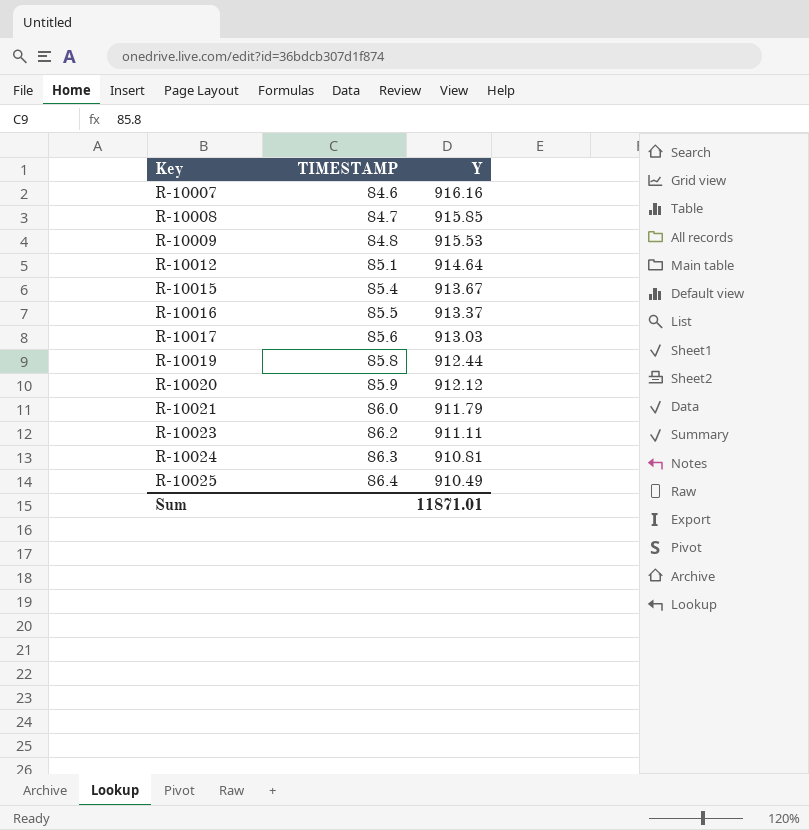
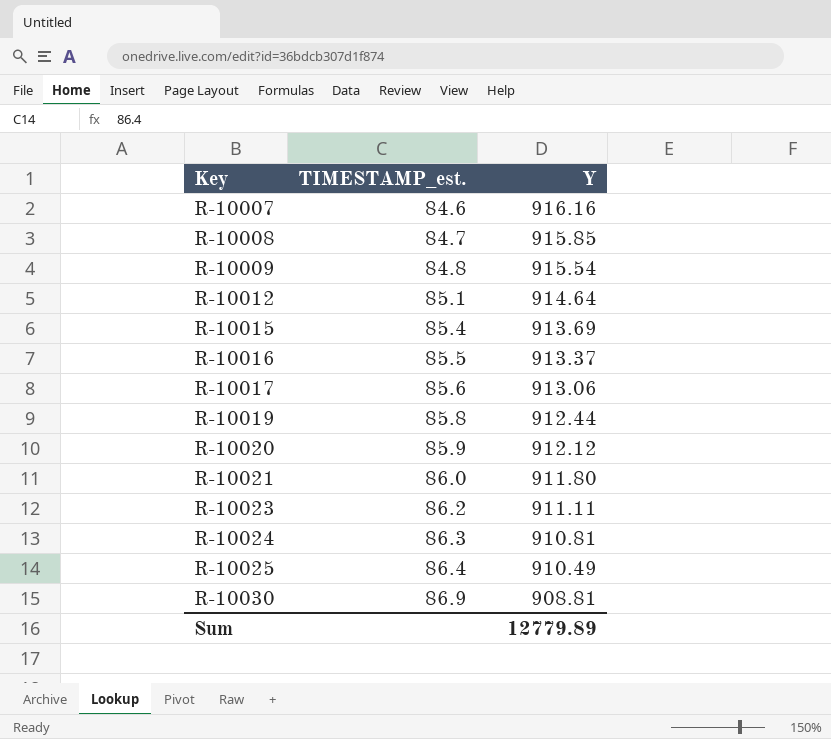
column name: TIMESTAMP -> TIMESTAMP_est.
R-10009 | Y: 915.53 -> 915.54
R-10015 | Y: 913.67 -> 913.69
R-10017 | Y: 913.03 -> 913.06
R-10021 | Y: 911.79 -> 911.80
row R-10030: none -> 86.9 | 908.81
Sum | Y: 11871.01 -> 12779.89

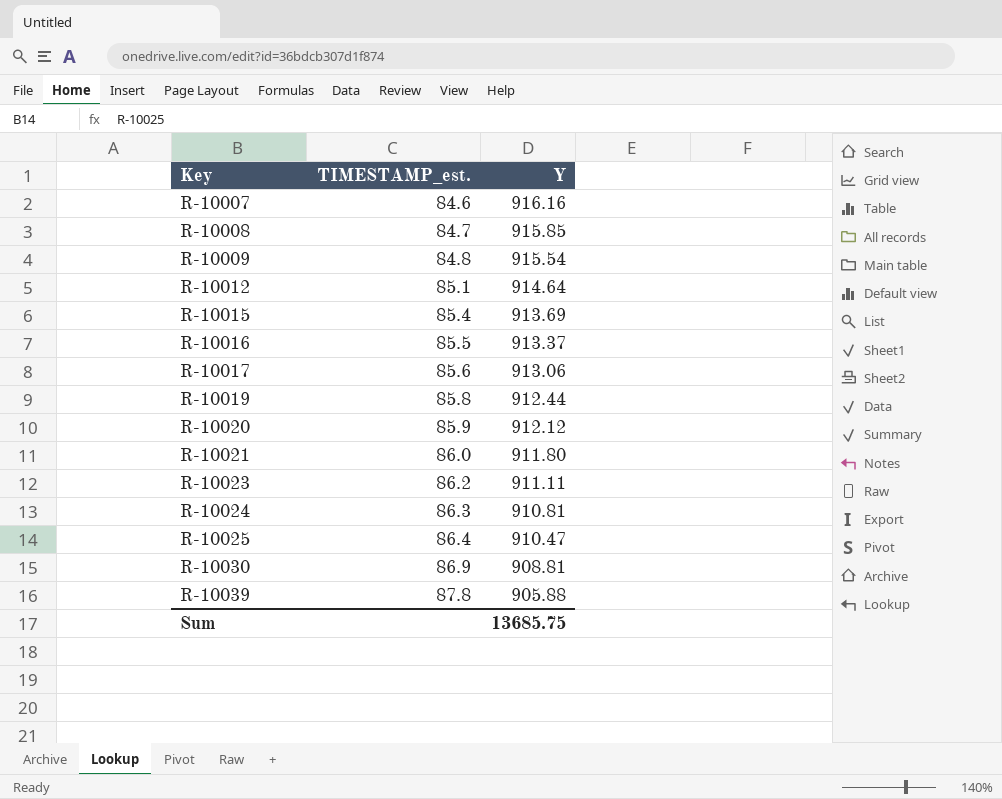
R-10025 | Y: 910.49 -> 910.47
row R-10039: none -> 87.8 | 905.88
Sum | Y: 12779.89 -> 13685.75

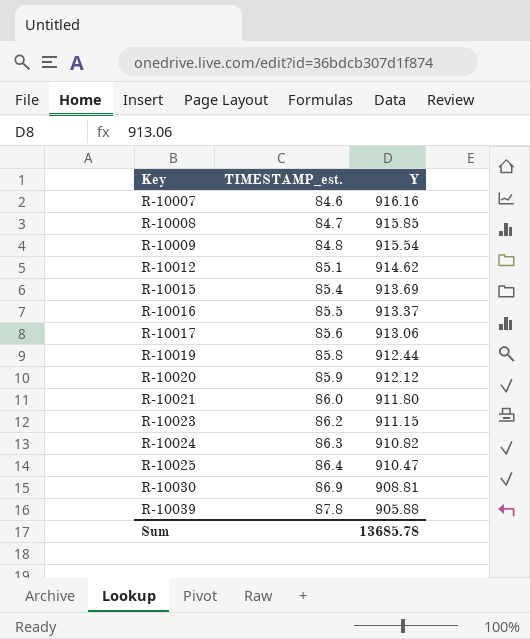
R-10012 | Y: 914.64 -> 914.62
R-10023 | Y: 911.11 -> 911.15
R-10024 | Y: 910.81 -> 910.82
Sum | Y: 13685.75 -> 13685.78

